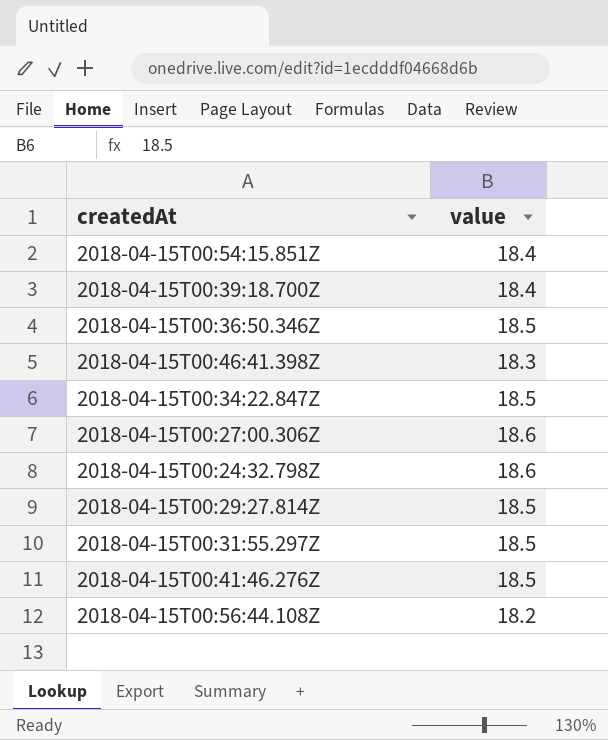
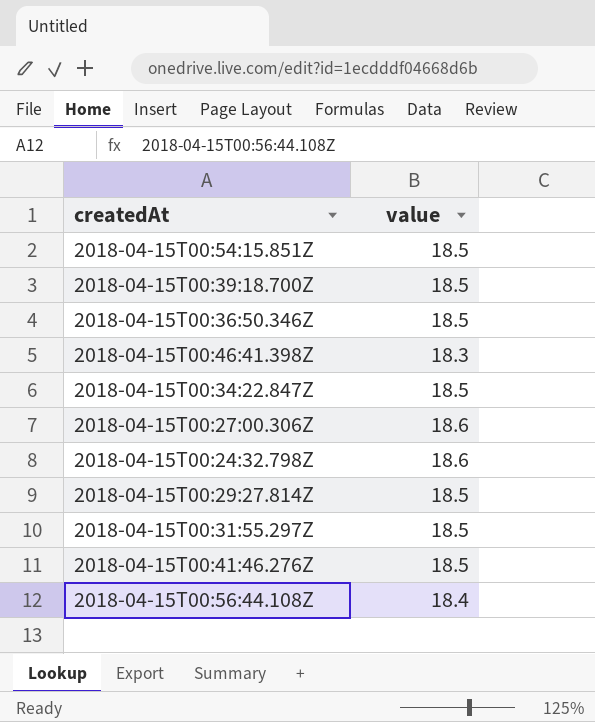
2018-04-15T00:54:15.851Z | value: 18.4 -> 18.5
2018-04-15T00:39:18.700Z | value: 18.4 -> 18.5
2018-04-15T00:56:44.108Z | value: 18.2 -> 18.4

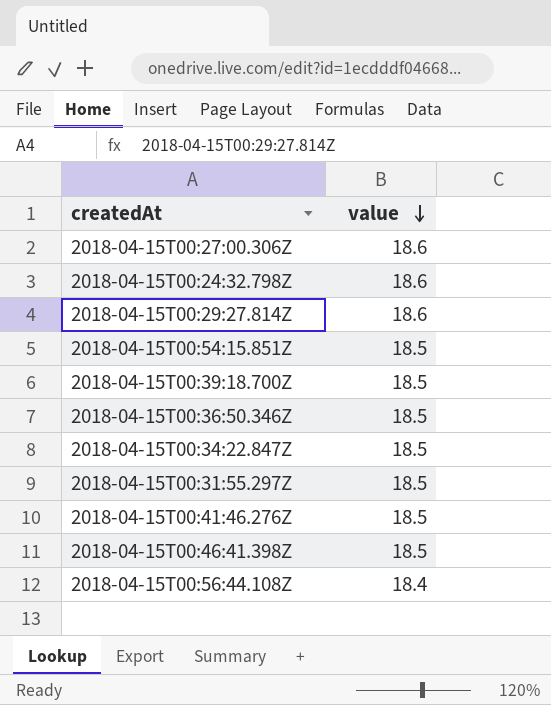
row order: none -> value descending
2018-04-15T00:29:27.814Z | value: 18.5 -> 18.6
2018-04-15T00:46:41.398Z | value: 18.3 -> 18.5

